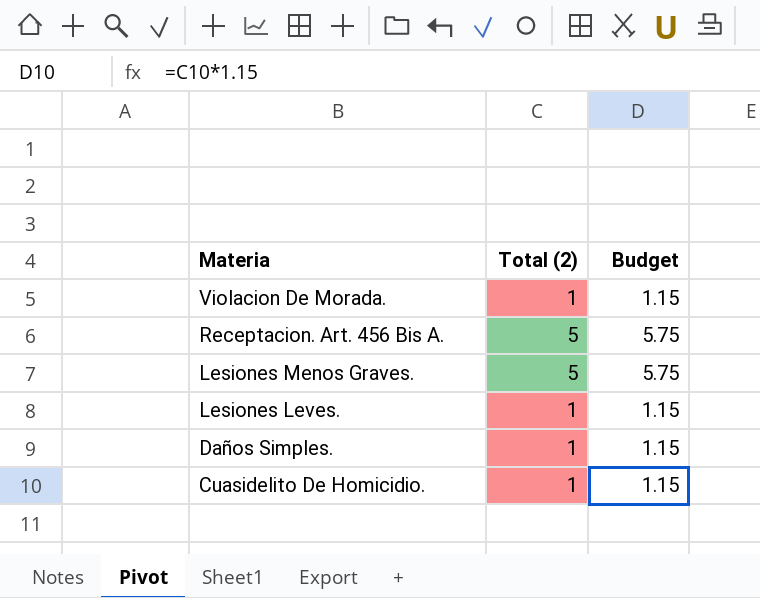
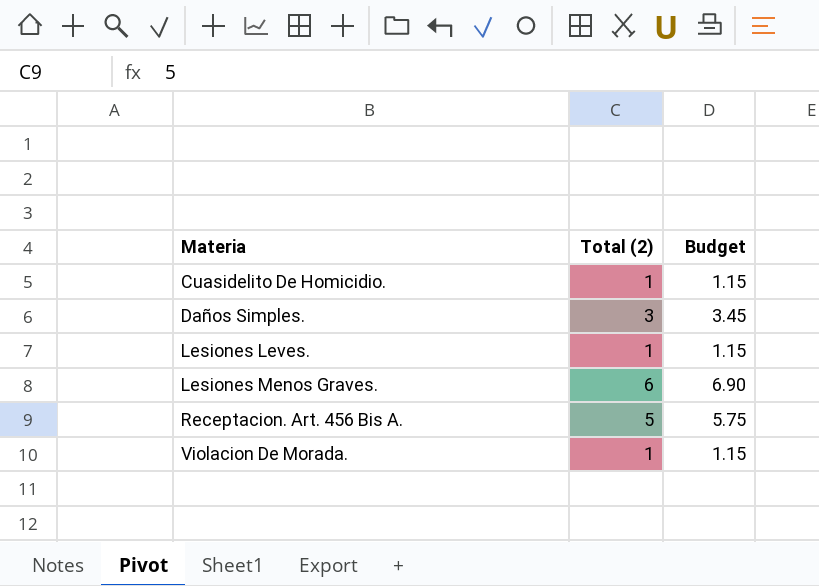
row order: Materia descending -> Materia ascending
Daños Simples. | Total (2): 1 -> 3
Daños Simples. | Budget: 1.15 -> 3.45
Lesiones Menos Graves. | Total (2): 5 -> 6
Lesiones Menos Graves. | Budget: 5.75 -> 6.90

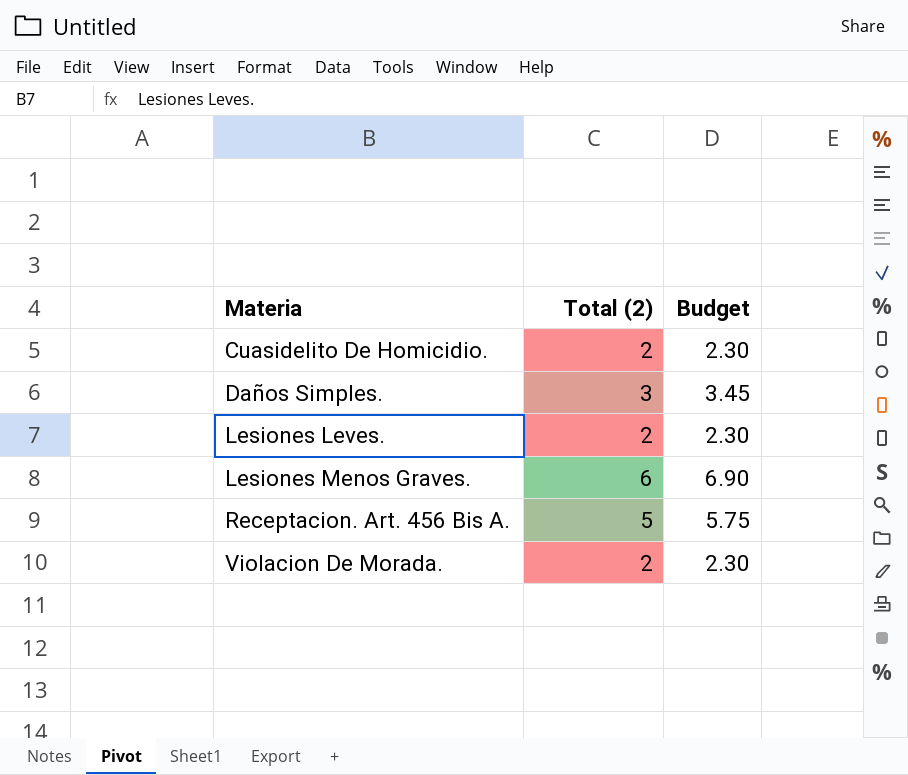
Cuasidelito De Homicidio. | Total (2): 1 -> 2
Cuasidelito De Homicidio. | Budget: 1.15 -> 2.30
Lesiones Leves. | Total (2): 1 -> 2
Lesiones Leves. | Budget: 1.15 -> 2.30
Violacion De Morada. | Total (2): 1 -> 2
Violacion De Morada. | Budget: 1.15 -> 2.30

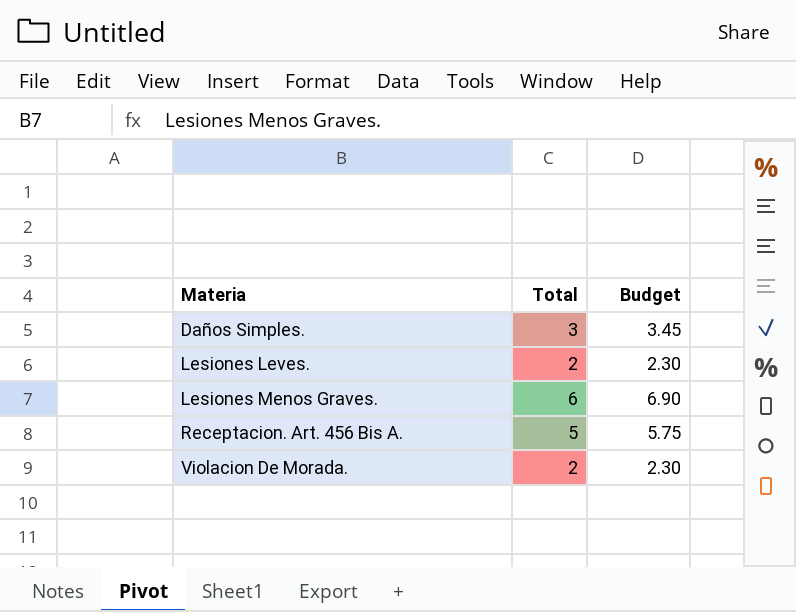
column name: Total (2) -> Total
row Cuasidelito De Homicidio.: 2 | 2.30 -> none

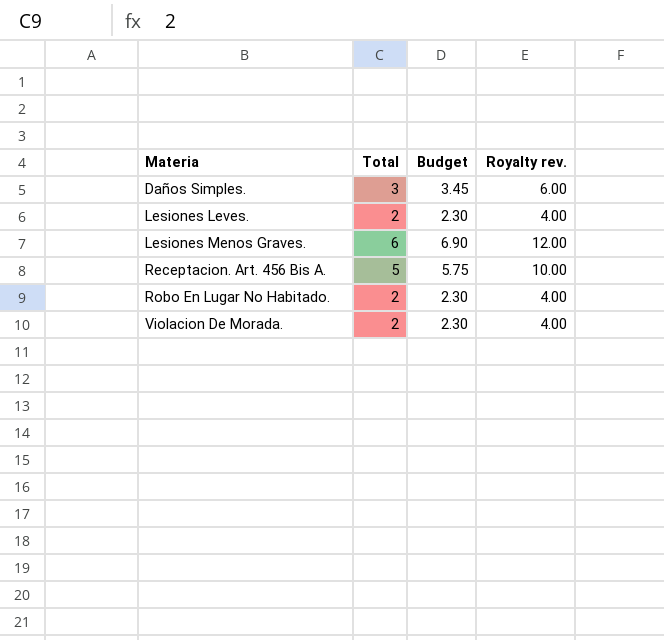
column Royalty rev. | formula: none -> [Total] * 2
row Robo En Lugar No Habitado.: none -> 2 | 2.30 | 4.00

